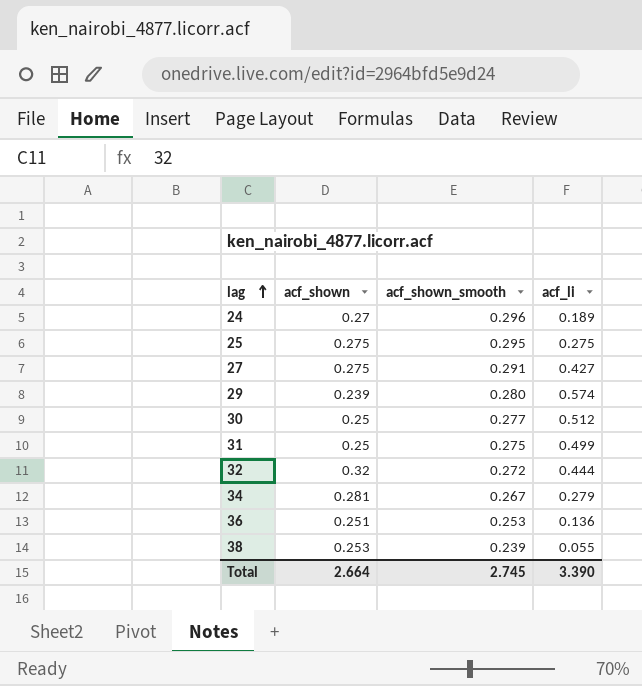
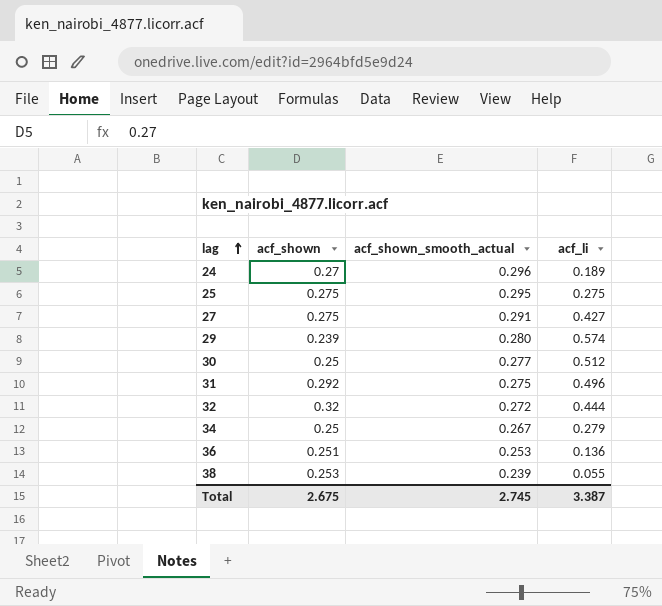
column name: acf_shown_smooth -> acf_shown_smooth_actual
31 | acf_shown: 0.25 -> 0.292
31 | acf_li: 0.499 -> 0.496
34 | acf_shown: 0.281 -> 0.25
Total | acf_shown: 2.664 -> 2.675
Total | acf_li: 3.390 -> 3.387

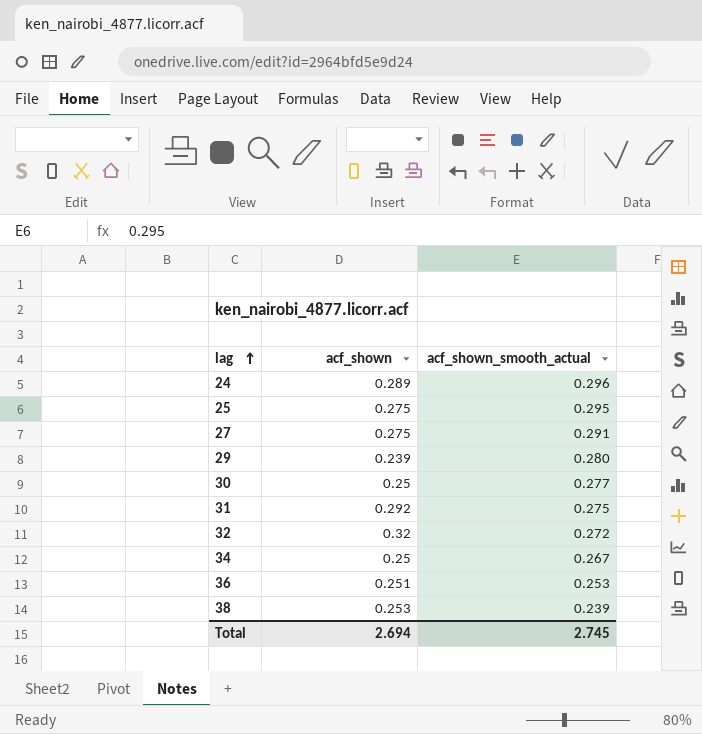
column acf_li | position: 4 -> none
24 | acf_shown: 0.27 -> 0.289
Total | acf_shown: 2.675 -> 2.694

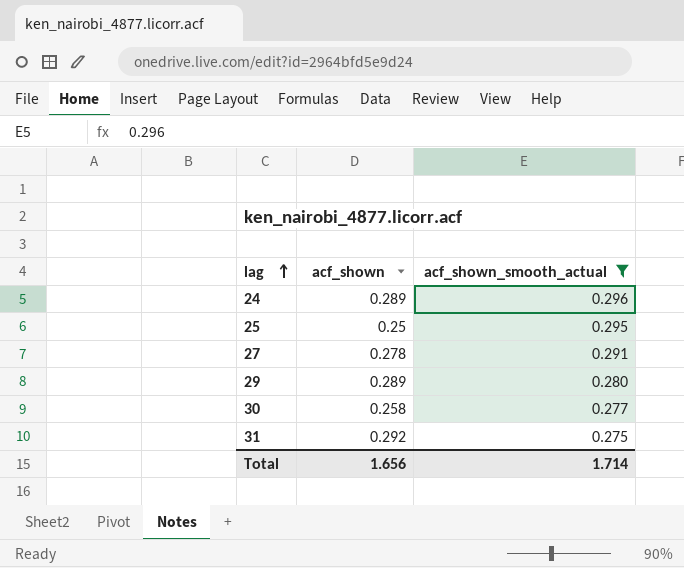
filter: none -> acf_shown_smooth_actual >= 0.275
25 | acf_shown: 0.275 -> 0.25
27 | acf_shown: 0.275 -> 0.278
29 | acf_shown: 0.239 -> 0.289
30 | acf_shown: 0.25 -> 0.258
Total | acf_shown: 2.694 -> 1.656
Total | acf_shown_smooth_actual: 2.745 -> 1.714

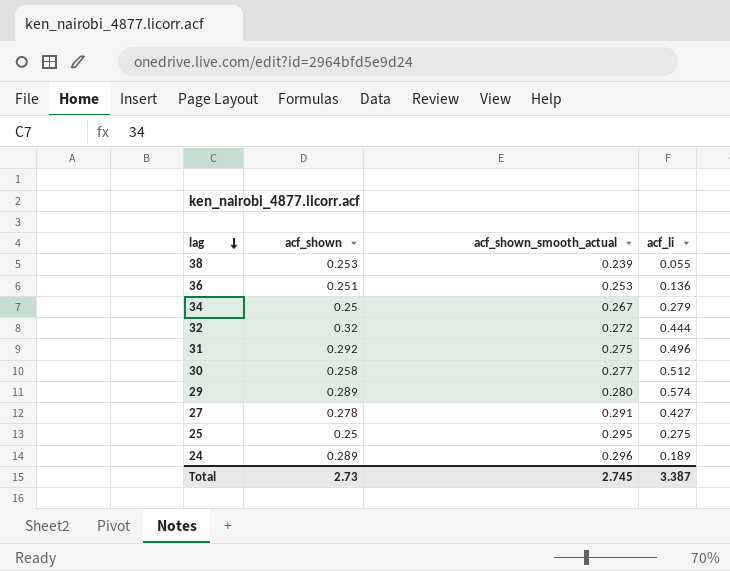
filter: acf_shown_smooth_actual >= 0.275 -> none
row order: lag ascending -> lag descending
column acf_li | position: none -> 4
Total | acf_shown: 1.656 -> 2.73
Total | acf_shown_smooth_actual: 1.714 -> 2.745

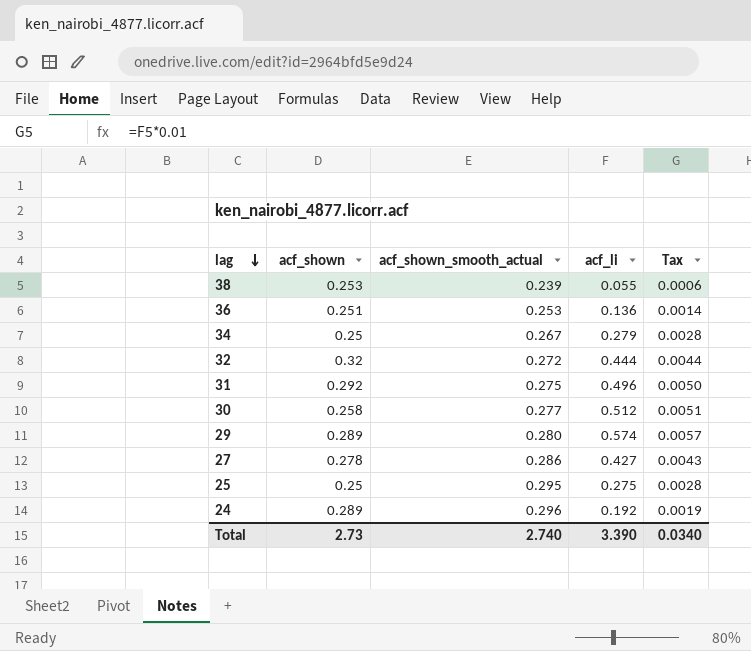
column Tax | formula: none -> [acf_li] * 0.01
27 | acf_shown_smooth_actual: 0.291 -> 0.286
24 | acf_li: 0.189 -> 0.192
Total | acf_shown_smooth_actual: 2.745 -> 2.740
Total | acf_li: 3.387 -> 3.390

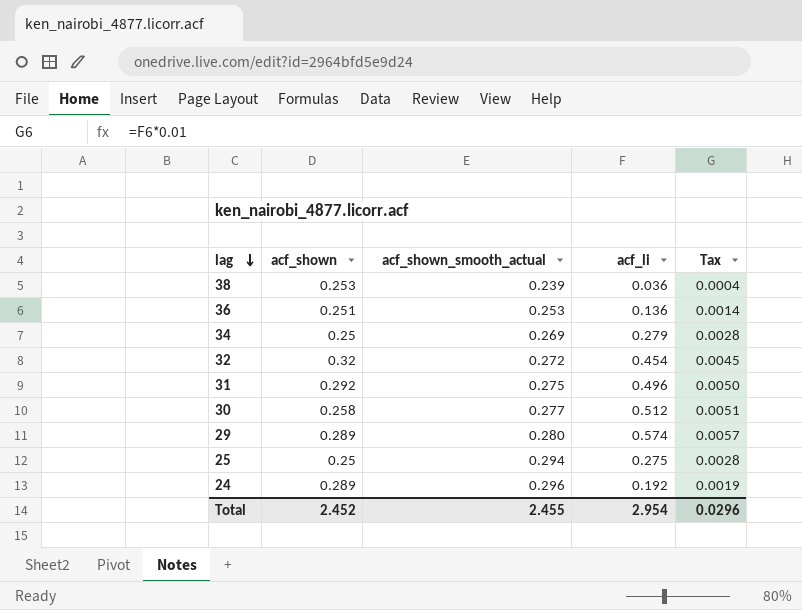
row 27: 0.278 | 0.286 | 0.427 | 0.0043 -> none
38 | acf_li: 0.055 -> 0.036
38 | Tax: 0.0006 -> 0.0004
34 | acf_shown_smooth_actual: 0.267 -> 0.269
32 | acf_li: 0.444 -> 0.454
32 | Tax: 0.0044 -> 0.0045
25 | acf_shown_smooth_actual: 0.295 -> 0.294
Total | acf_shown: 2.73 -> 2.452
Total | acf_shown_smooth_actual: 2.740 -> 2.455
Total | acf_li: 3.390 -> 2.954
Total | Tax: 0.0340 -> 0.0296

